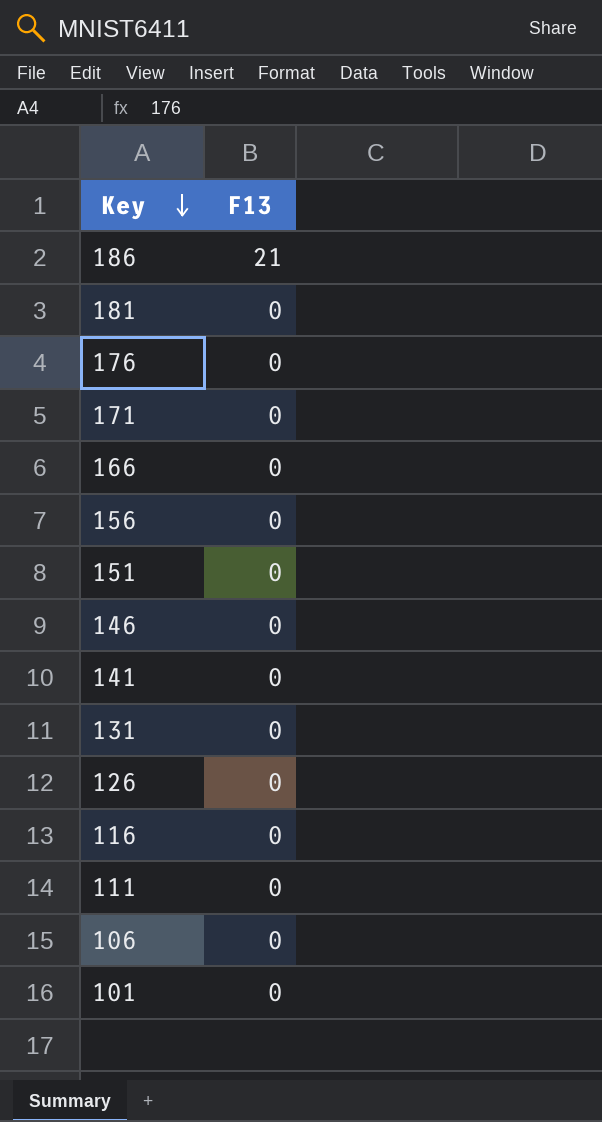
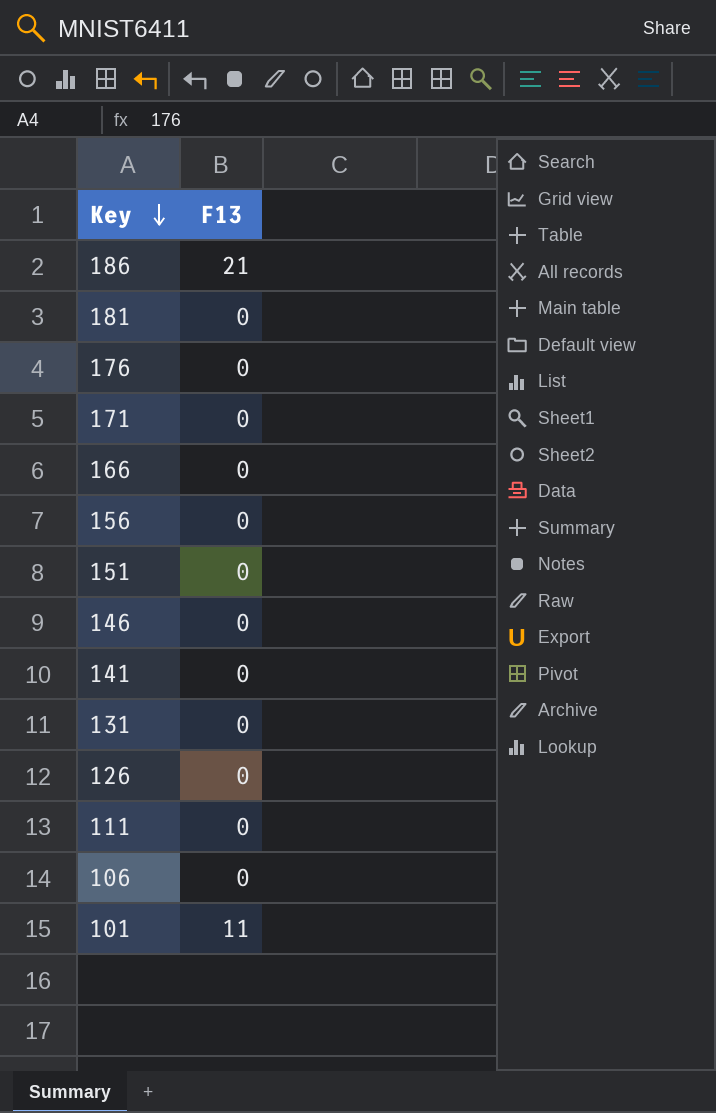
row 116: 0 -> none
101 | F13: 0 -> 11

